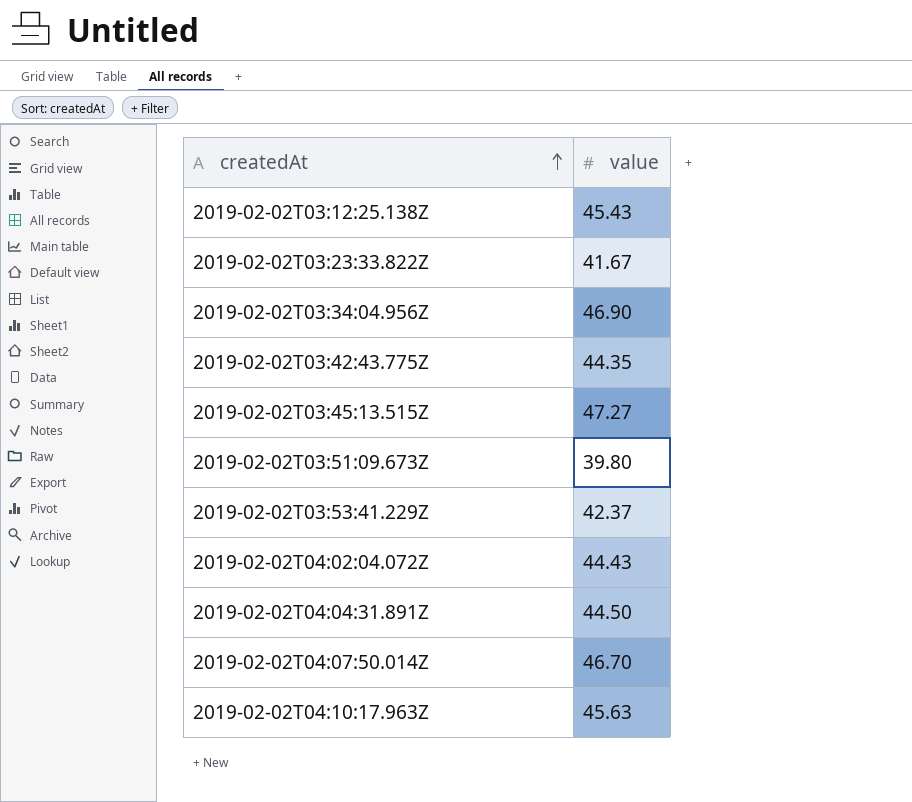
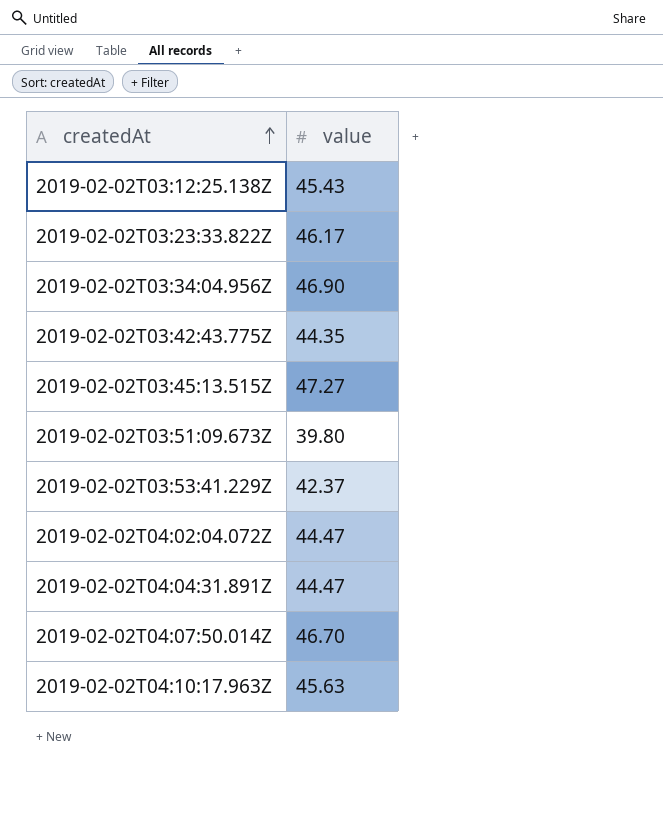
2019-02-02T03:23:33.822Z | value: 41.67 -> 46.17
2019-02-02T04:02:04.072Z | value: 44.43 -> 44.47
2019-02-02T04:04:31.891Z | value: 44.50 -> 44.47

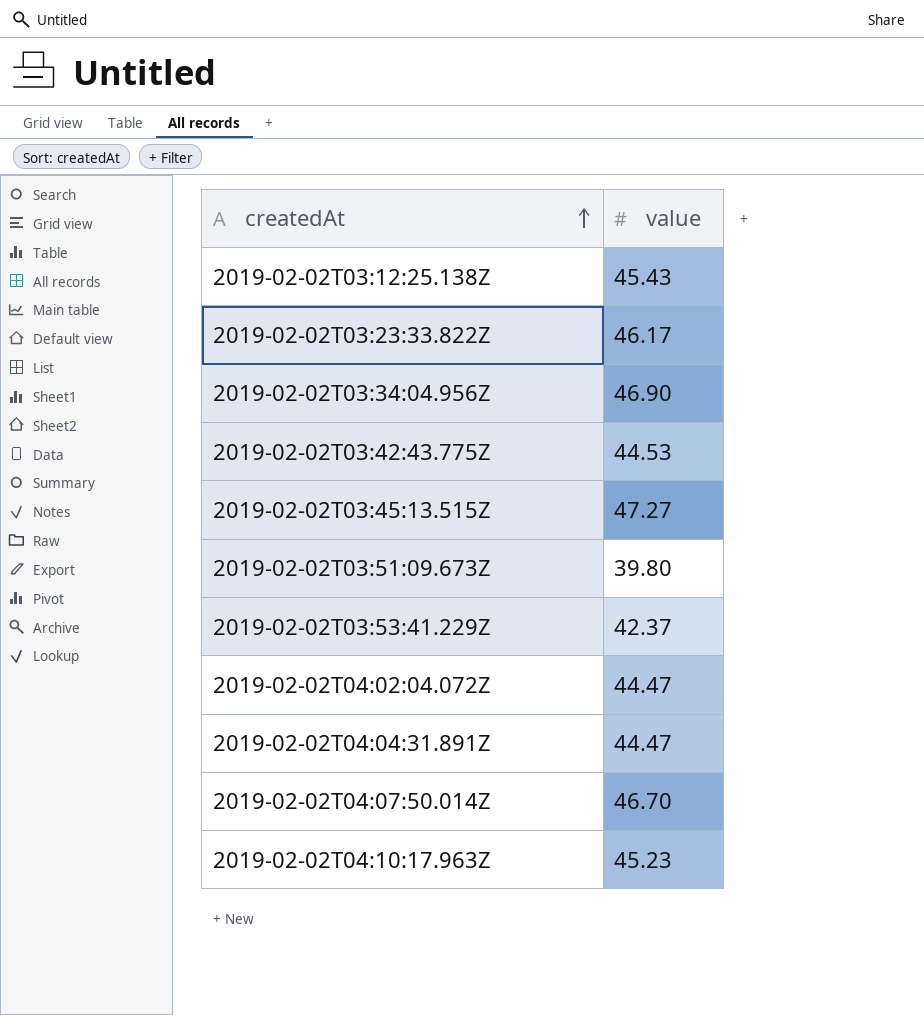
2019-02-02T03:42:43.775Z | value: 44.35 -> 44.53
2019-02-02T04:10:17.963Z | value: 45.63 -> 45.23

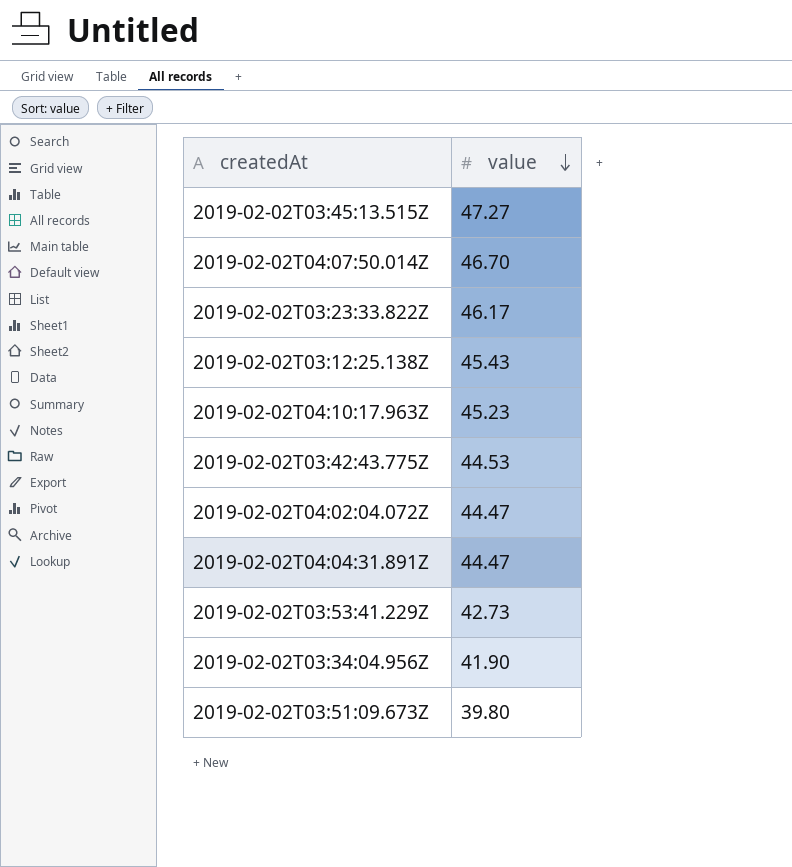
row order: createdAt ascending -> value descending
2019-02-02T03:53:41.229Z | value: 42.37 -> 42.73
2019-02-02T03:34:04.956Z | value: 46.90 -> 41.90

